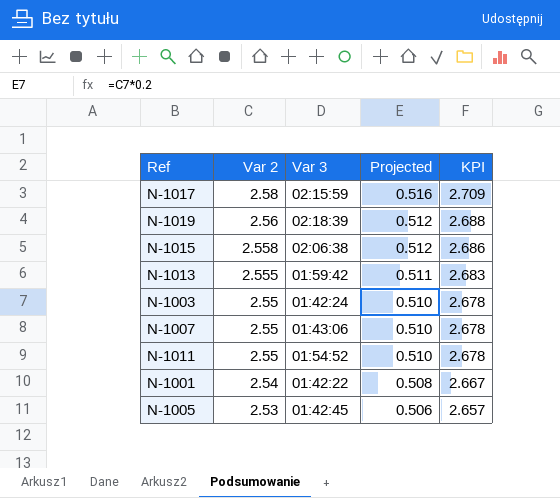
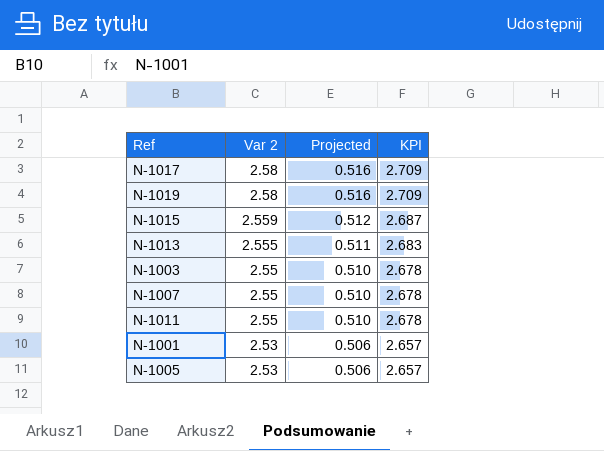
column Var 3 | position: 3 -> none
N-1019 | Var 2: 2.56 -> 2.58
N-1019 | Projected: 0.512 -> 0.516
N-1019 | KPI: 2.688 -> 2.709
N-1015 | Var 2: 2.558 -> 2.559
N-1015 | KPI: 2.686 -> 2.687
N-1001 | Var 2: 2.54 -> 2.53
N-1001 | Projected: 0.508 -> 0.506
N-1001 | KPI: 2.667 -> 2.657

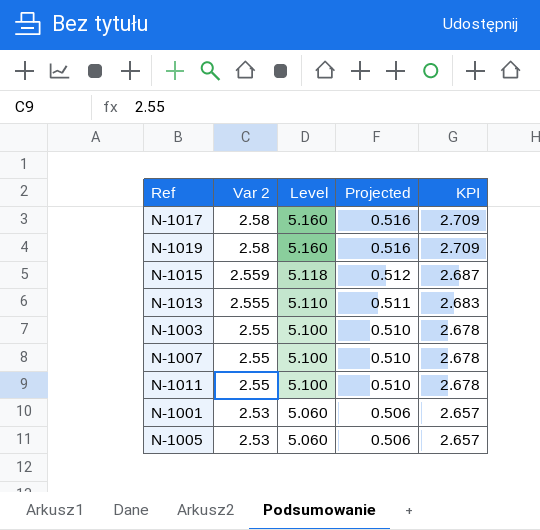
column Level | formula: none -> [Var 2] * 2

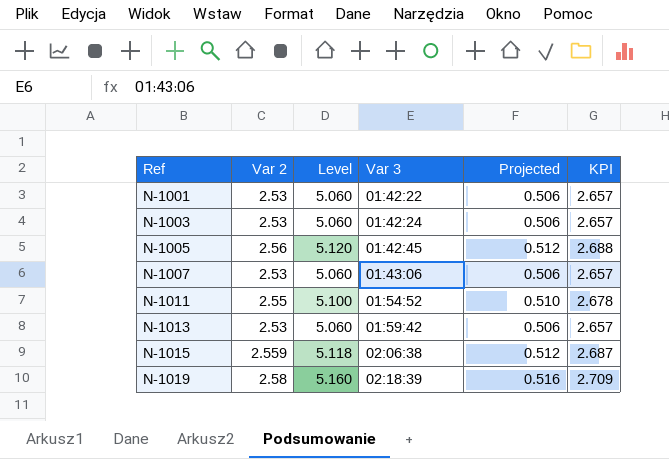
row order: Var 2 descending -> Ref ascending
column Var 3 | position: none -> 4
row N-1017: 2.58 | 5.160 | 0.516 | 2.709 -> none
N-1003 | Var 2: 2.55 -> 2.53
N-1003 | Level: 5.100 -> 5.060
N-1003 | Projected: 0.510 -> 0.506
N-1003 | KPI: 2.678 -> 2.657
N-1005 | Var 2: 2.53 -> 2.56
N-1005 | Level: 5.060 -> 5.120
N-1005 | Projected: 0.506 -> 0.512
N-1005 | KPI: 2.657 -> 2.688
N-1007 | Var 2: 2.55 -> 2.53
N-1007 | Level: 5.100 -> 5.060
N-1007 | Projected: 0.510 -> 0.506
N-1007 | KPI: 2.678 -> 2.657
N-1013 | Var 2: 2.555 -> 2.53
N-1013 | Level: 5.110 -> 5.060
N-1013 | Projected: 0.511 -> 0.506
N-1013 | KPI: 2.683 -> 2.657

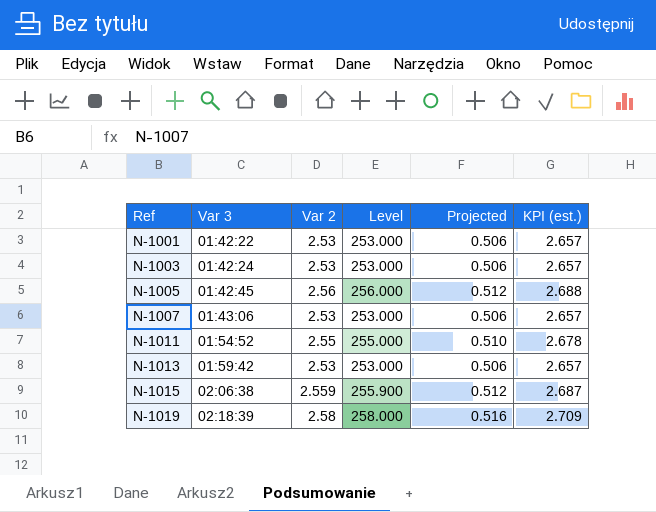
column Var 3 | position: 4 -> 2
column Level | formula: [Var 2] * 2 -> [Var 2] * 100
column name: KPI -> KPI (est.)

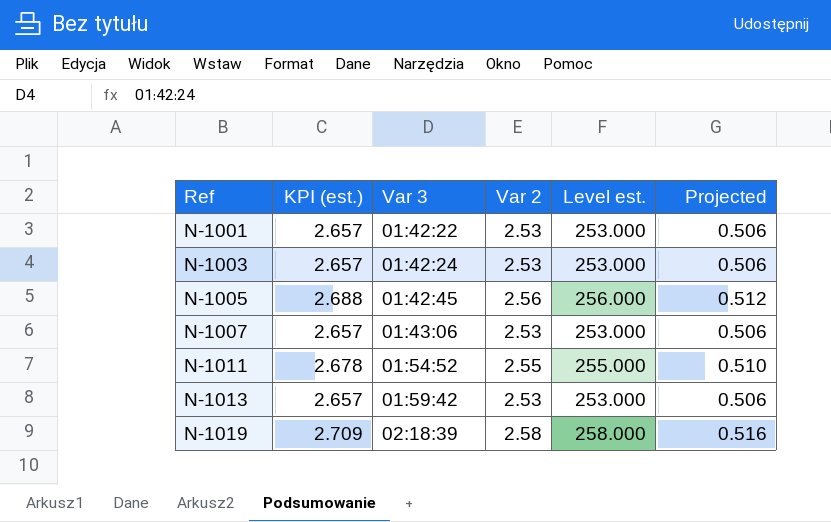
column KPI (est.) | position: 6 -> 2
column name: Level -> Level est.
row N-1015: 02:06:38 | 2.559 | 255.900 | 0.512 | 2.687 -> none

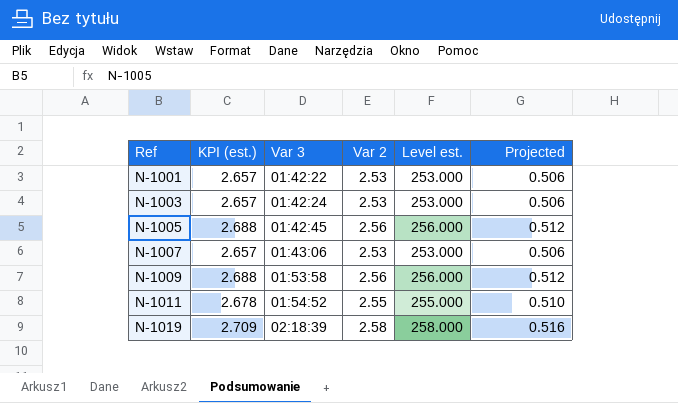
row N-1013: 2.657 | 01:59:42 | 2.53 | 253.000 | 0.506 -> none
row N-1009: none -> 2.688 | 01:53:58 | 2.56 | 256.000 | 0.512

